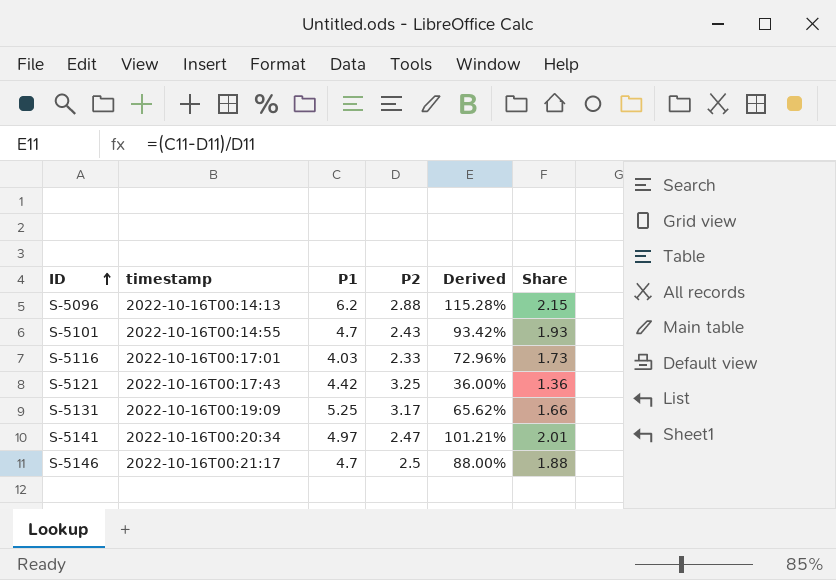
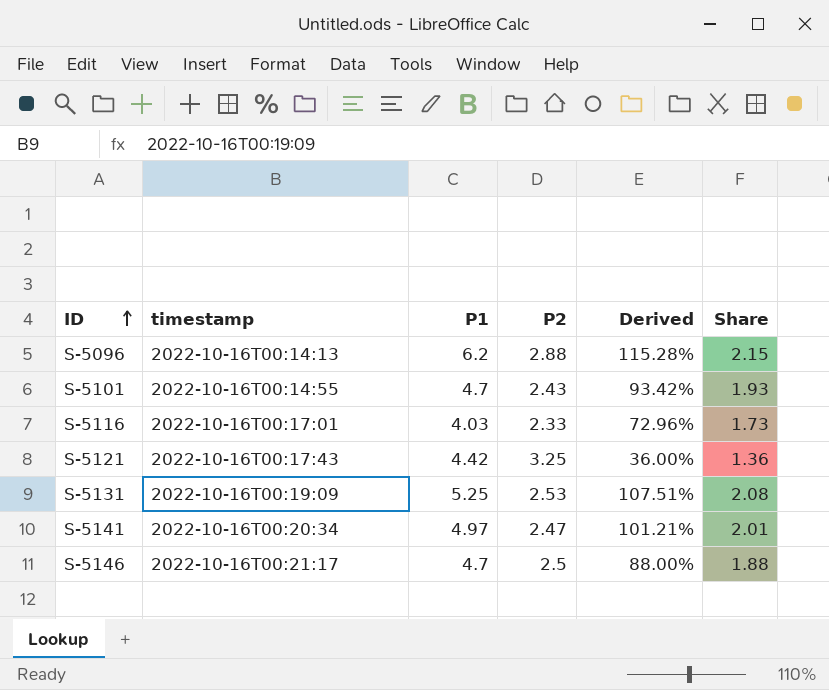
S-5131 | P2: 3.17 -> 2.53
S-5131 | Derived: 65.62% -> 107.51%
S-5131 | Share: 1.66 -> 2.08

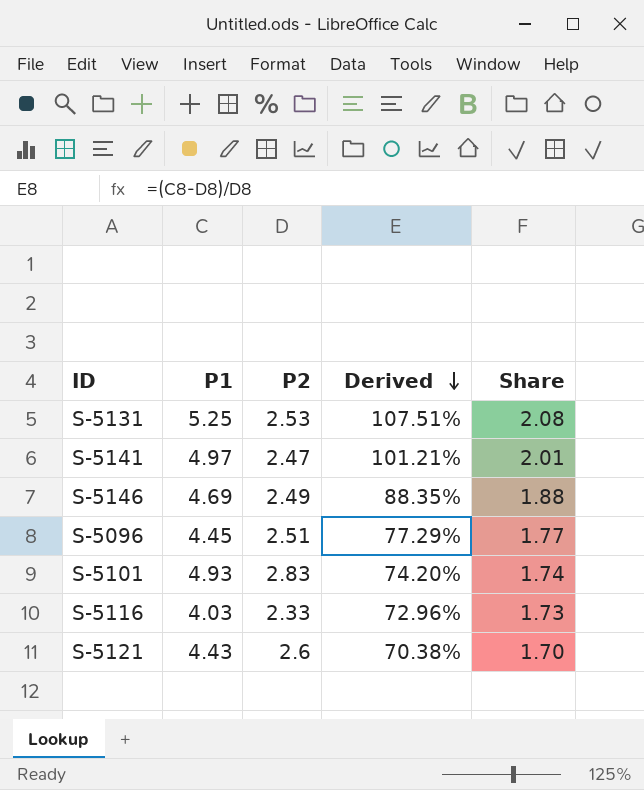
row order: ID ascending -> Derived descending
column timestamp | position: 2 -> none
S-5146 | P1: 4.7 -> 4.69
S-5146 | P2: 2.5 -> 2.49
S-5146 | Derived: 88.00% -> 88.35%
S-5096 | P1: 6.2 -> 4.45
S-5096 | P2: 2.88 -> 2.51
S-5096 | Derived: 115.28% -> 77.29%
S-5096 | Share: 2.15 -> 1.77
S-5101 | P1: 4.7 -> 4.93
S-5101 | P2: 2.43 -> 2.83
S-5101 | Derived: 93.42% -> 74.20%
S-5101 | Share: 1.93 -> 1.74
S-5121 | P1: 4.42 -> 4.43
S-5121 | P2: 3.25 -> 2.6
S-5121 | Derived: 36.00% -> 70.38%
S-5121 | Share: 1.36 -> 1.70

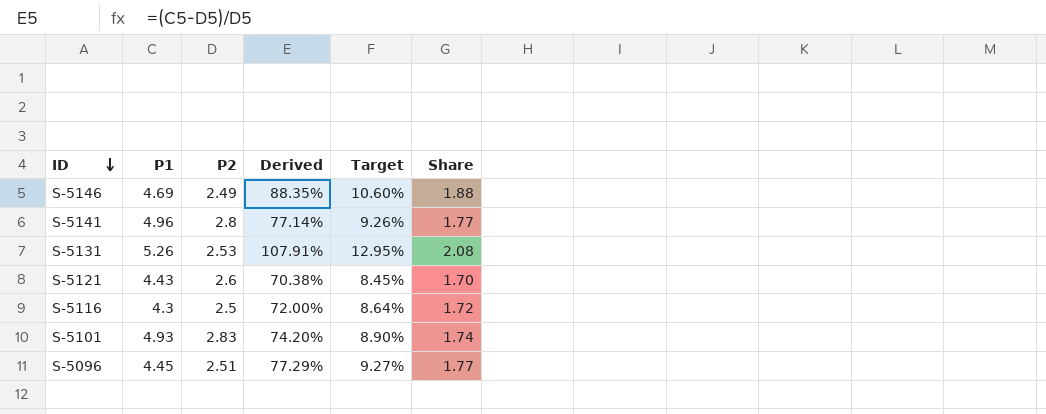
row order: Derived descending -> ID descending
column Target | formula: none -> [Derived] * 0.12
S-5141 | P1: 4.97 -> 4.96
S-5141 | P2: 2.47 -> 2.8
S-5141 | Derived: 101.21% -> 77.14%
S-5141 | Share: 2.01 -> 1.77
S-5131 | P1: 5.25 -> 5.26
S-5131 | Derived: 107.51% -> 107.91%
S-5116 | P1: 4.03 -> 4.3
S-5116 | P2: 2.33 -> 2.5
S-5116 | Derived: 72.96% -> 72.00%
S-5116 | Share: 1.73 -> 1.72

